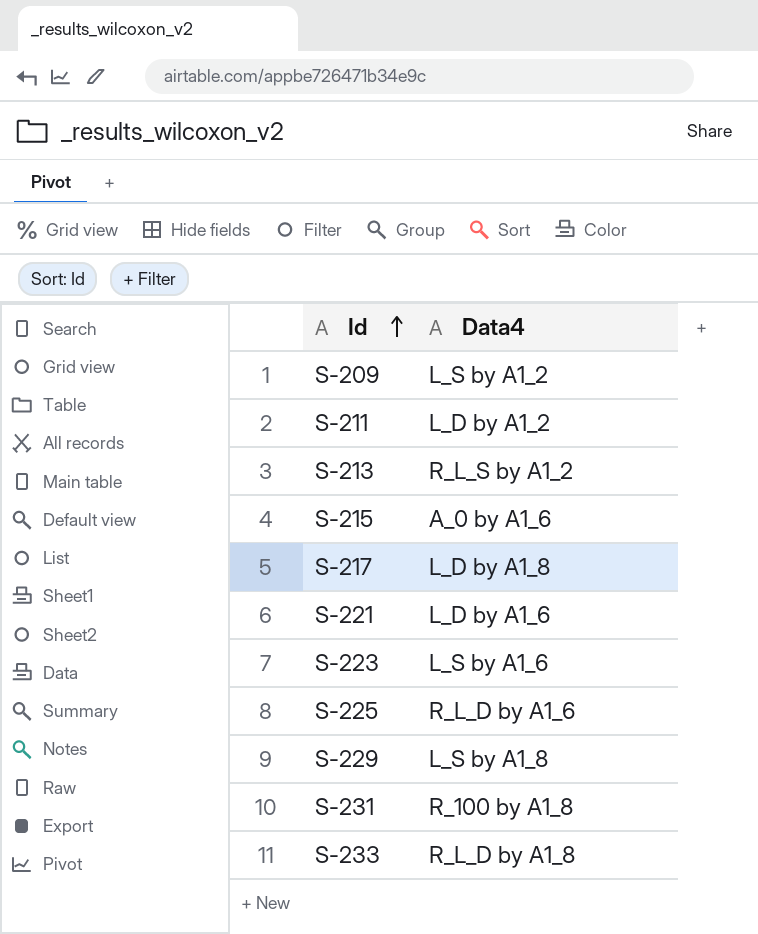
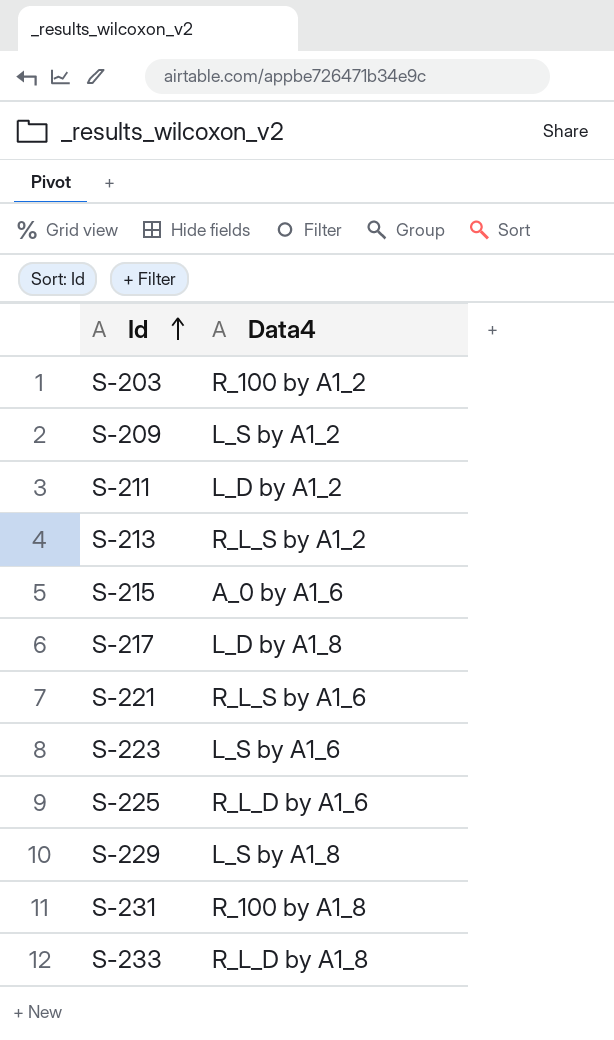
row S-203: none -> R_100 by A1_2
S-221 | Data4: L_D by A1_6 -> R_L_S by A1_6

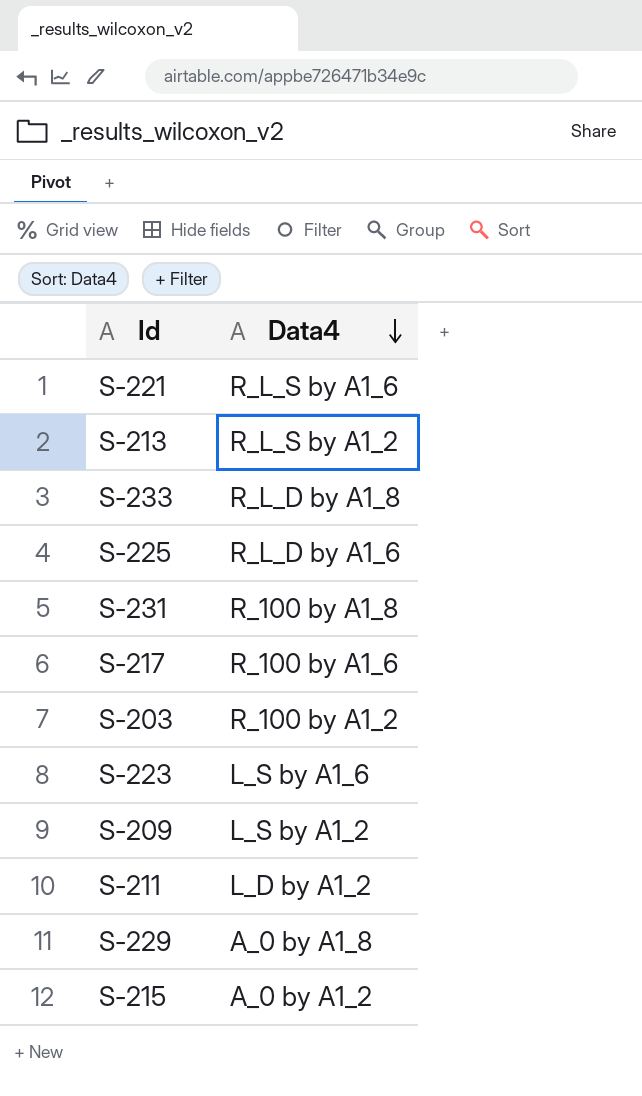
row order: Id ascending -> Data4 descending
S-217 | Data4: L_D by A1_8 -> R_100 by A1_6
S-229 | Data4: L_S by A1_8 -> A_0 by A1_8
S-215 | Data4: A_0 by A1_6 -> A_0 by A1_2

